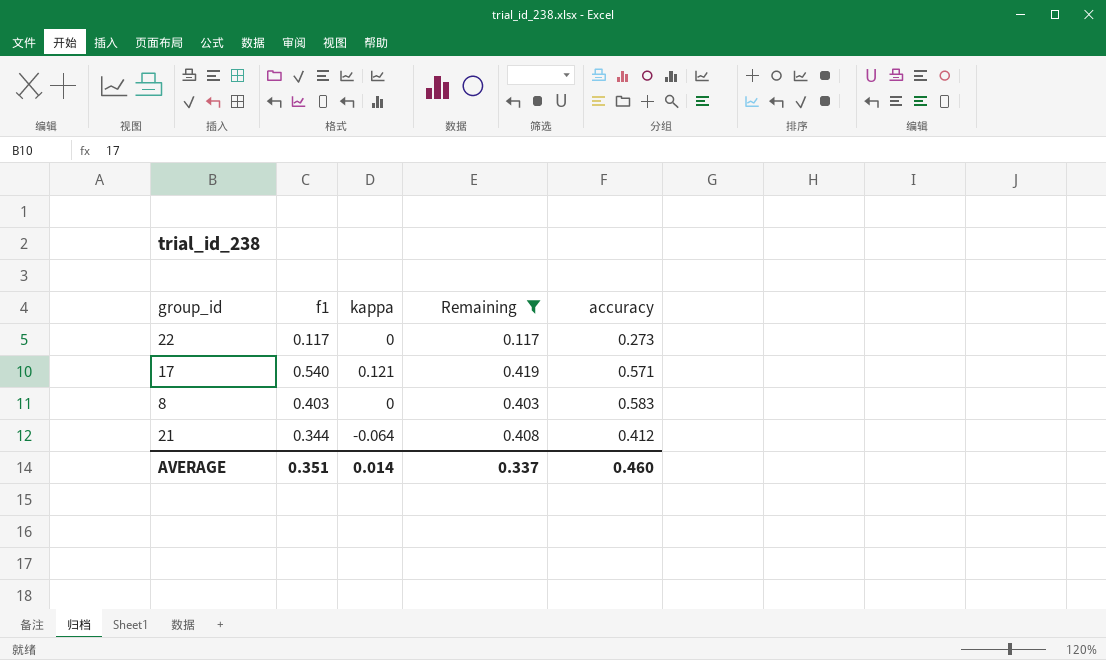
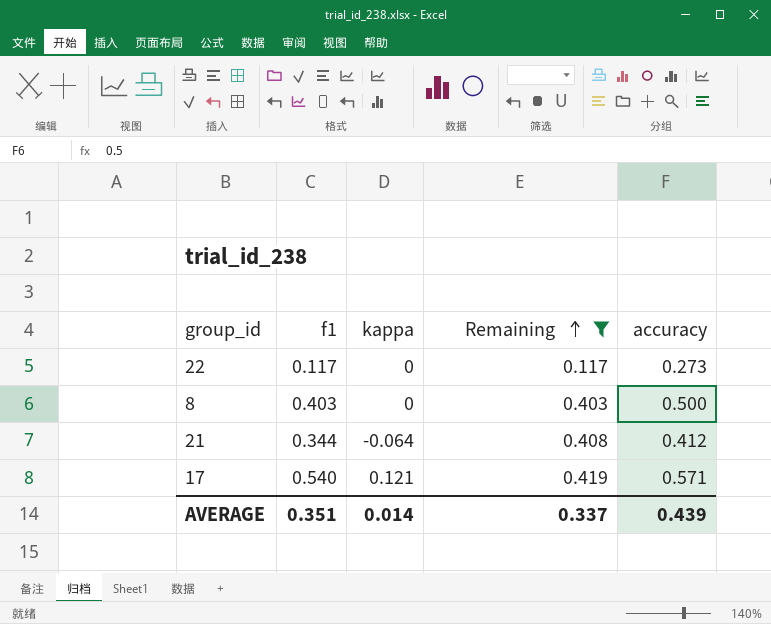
row order: none -> Remaining ascending
8 | accuracy: 0.583 -> 0.500
AVERAGE | accuracy: 0.460 -> 0.439

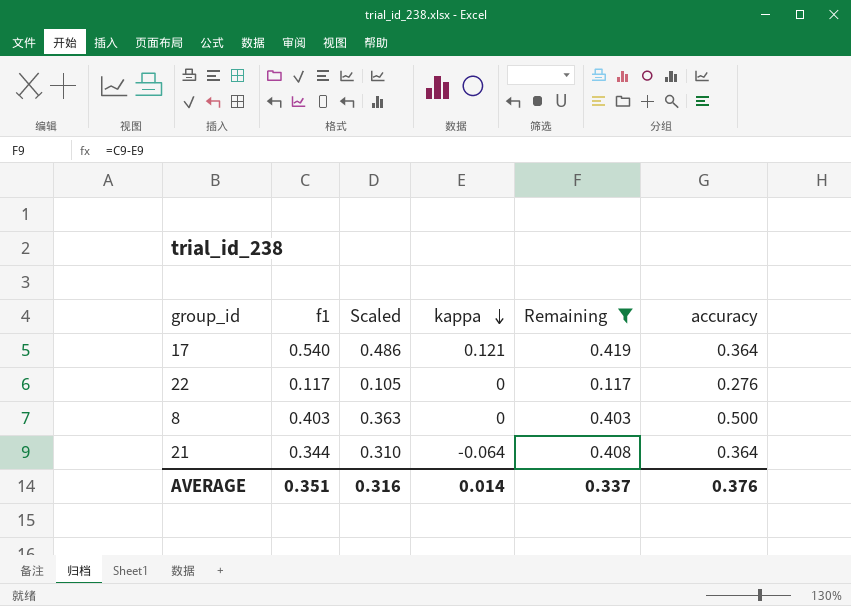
row order: Remaining ascending -> kappa descending
column Scaled | formula: none -> [f1] * 0.9
17 | accuracy: 0.571 -> 0.364
22 | accuracy: 0.273 -> 0.276
21 | accuracy: 0.412 -> 0.364
AVERAGE | accuracy: 0.439 -> 0.376

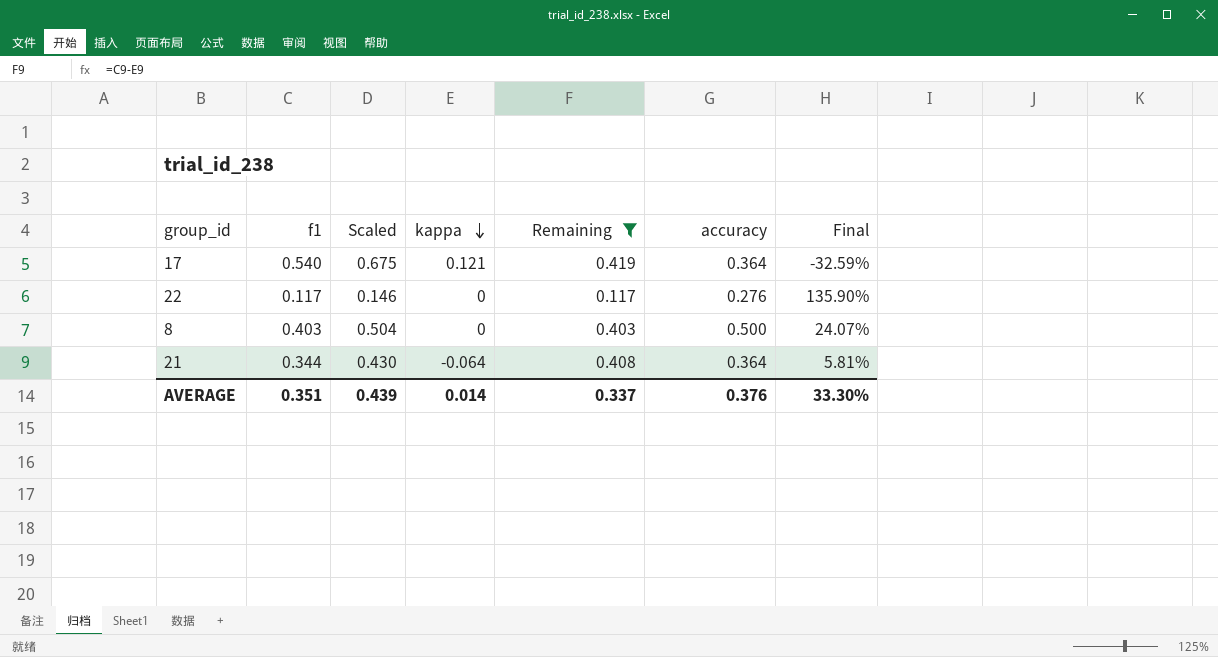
column Scaled | formula: [f1] * 0.9 -> [f1] * 1.25
column Final | formula: none -> ([accuracy] - [f1]) / [f1]
AVERAGE | Scaled: 0.316 -> 0.439

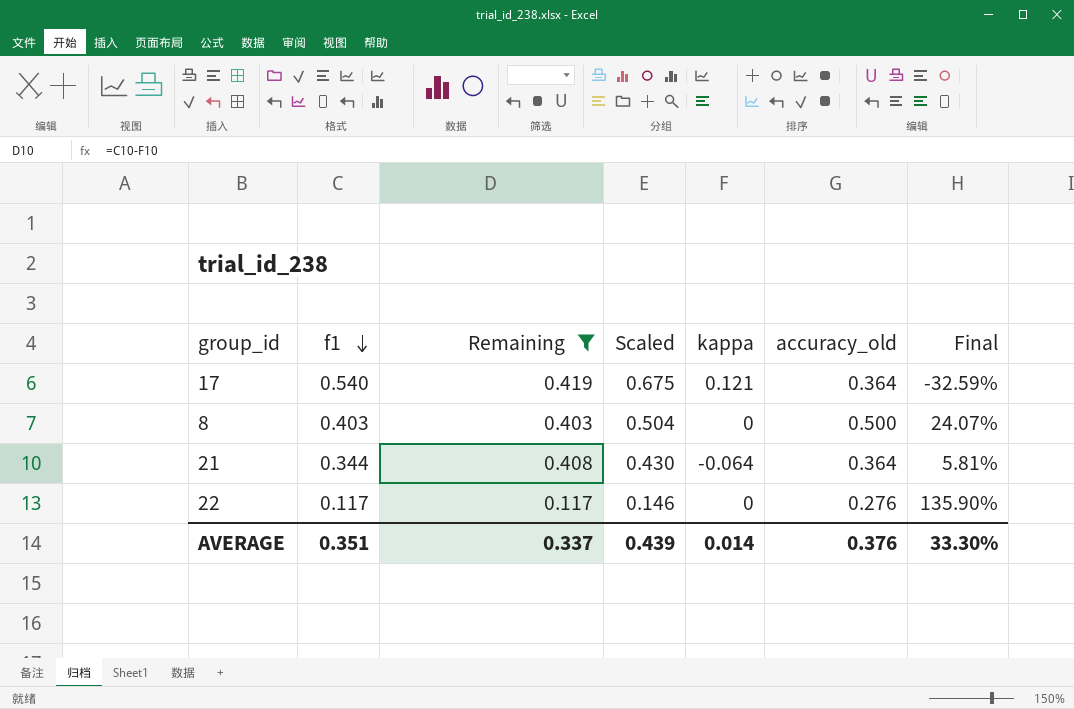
row order: kappa descending -> f1 descending
column Remaining | position: 5 -> 3
column name: accuracy -> accuracy_old

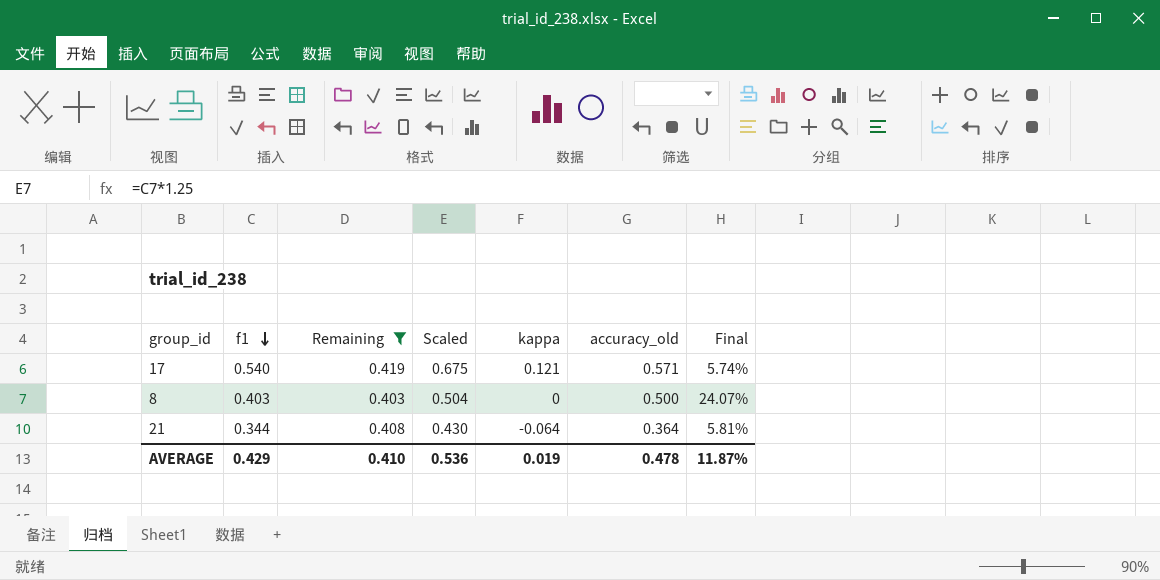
row 22: 0.117 | 0.117 | 0.146 | 0 | 0.276 | 135.90% -> none
17 | accuracy_old: 0.364 -> 0.571
17 | Final: -32.59% -> 5.74%
AVERAGE | f1: 0.351 -> 0.429
AVERAGE | Remaining: 0.337 -> 0.410
AVERAGE | Scaled: 0.439 -> 0.536
AVERAGE | kappa: 0.014 -> 0.019
AVERAGE | accuracy_old: 0.376 -> 0.478
AVERAGE | Final: 33.30% -> 11.87%

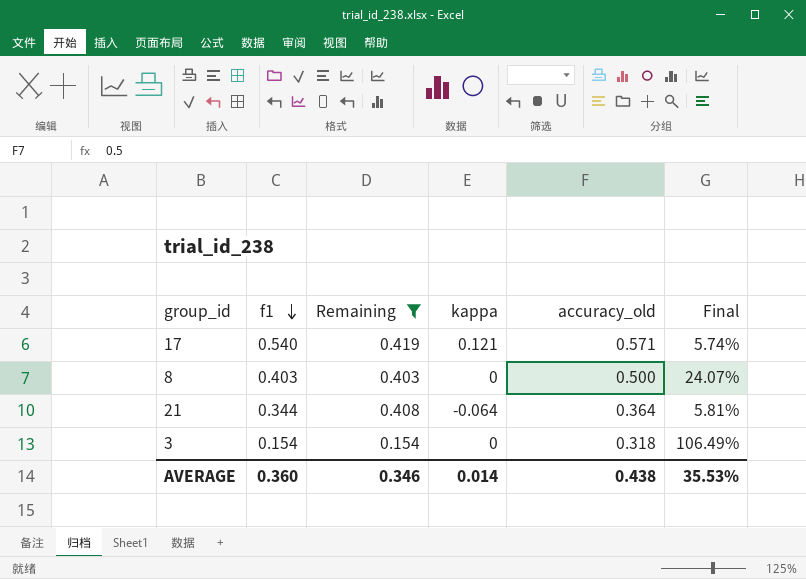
column Scaled | formula: [f1] * 1.25 -> none
row 3: none -> 0.154 | 0.154 | 0 | 0.318 | 106.49%
AVERAGE | f1: 0.429 -> 0.360
AVERAGE | Remaining: 0.410 -> 0.346
AVERAGE | kappa: 0.019 -> 0.014
AVERAGE | accuracy_old: 0.478 -> 0.438
AVERAGE | Final: 11.87% -> 35.53%

